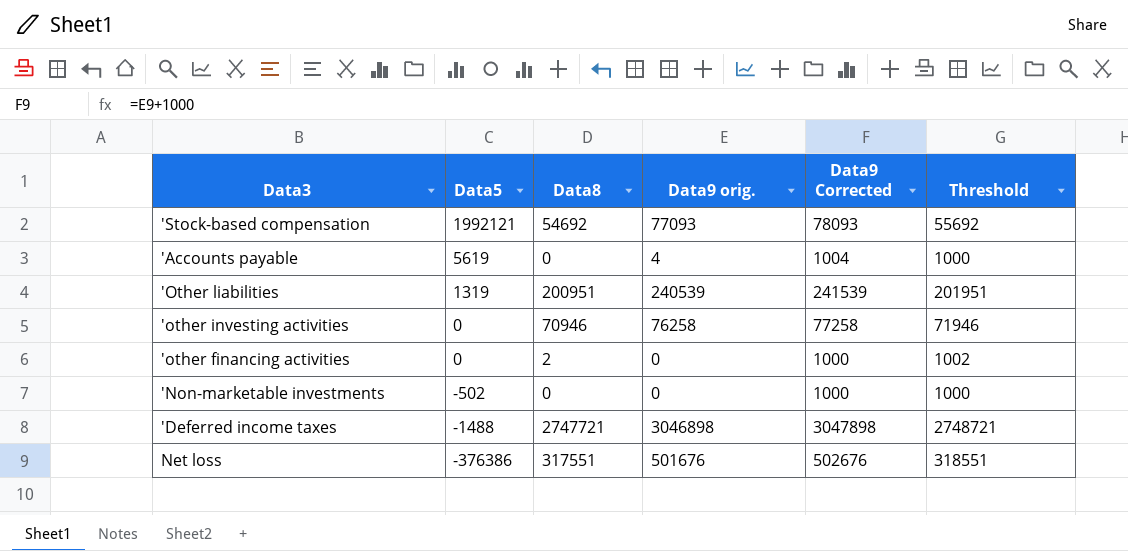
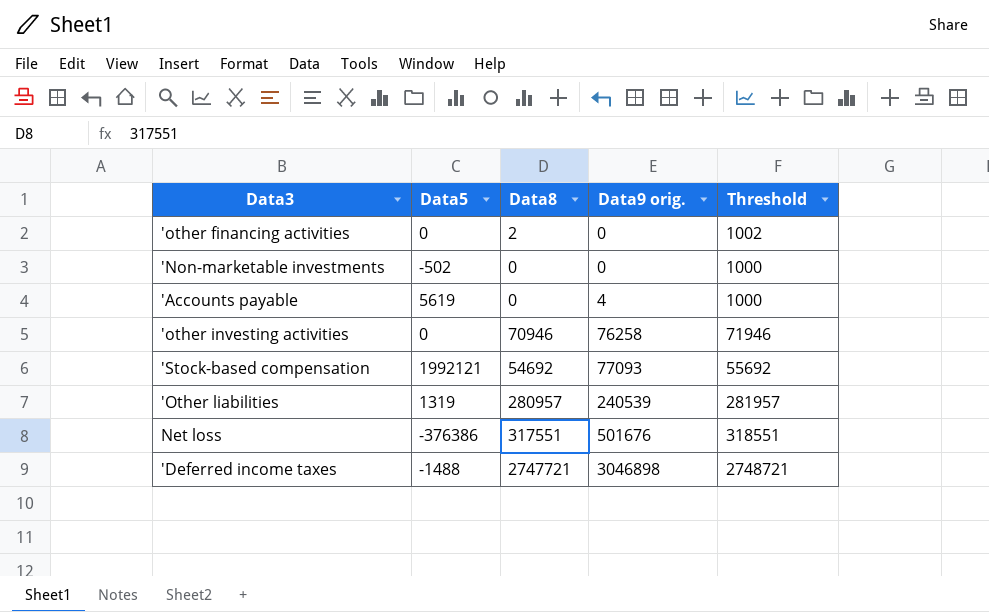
row order: Data5 descending -> Data9 orig. ascending
column Data9 Corrected | formula: [Data9 orig.] + 1000 -> none
'Other liabilities | Data8: 200951 -> 280957
'Other liabilities | Threshold: 201951 -> 281957

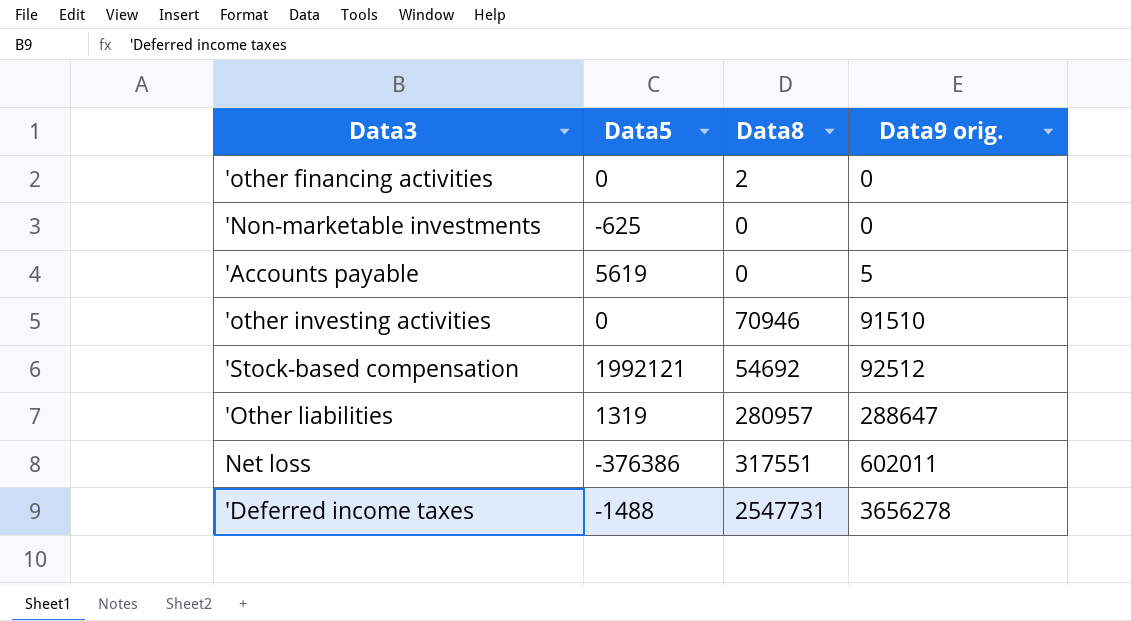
column Threshold | formula: [Data8] + 1000 -> none
'Non-marketable investments | Data5: -502 -> -625
'Accounts payable | Data9 orig.: 4 -> 5
'other investing activities | Data9 orig.: 76258 -> 91510
'Stock-based compensation | Data9 orig.: 77093 -> 92512
'Other liabilities | Data9 orig.: 240539 -> 288647
Net loss | Data9 orig.: 501676 -> 602011
'Deferred income taxes | Data8: 2747721 -> 2547731
'Deferred income taxes | Data9 orig.: 3046898 -> 3656278

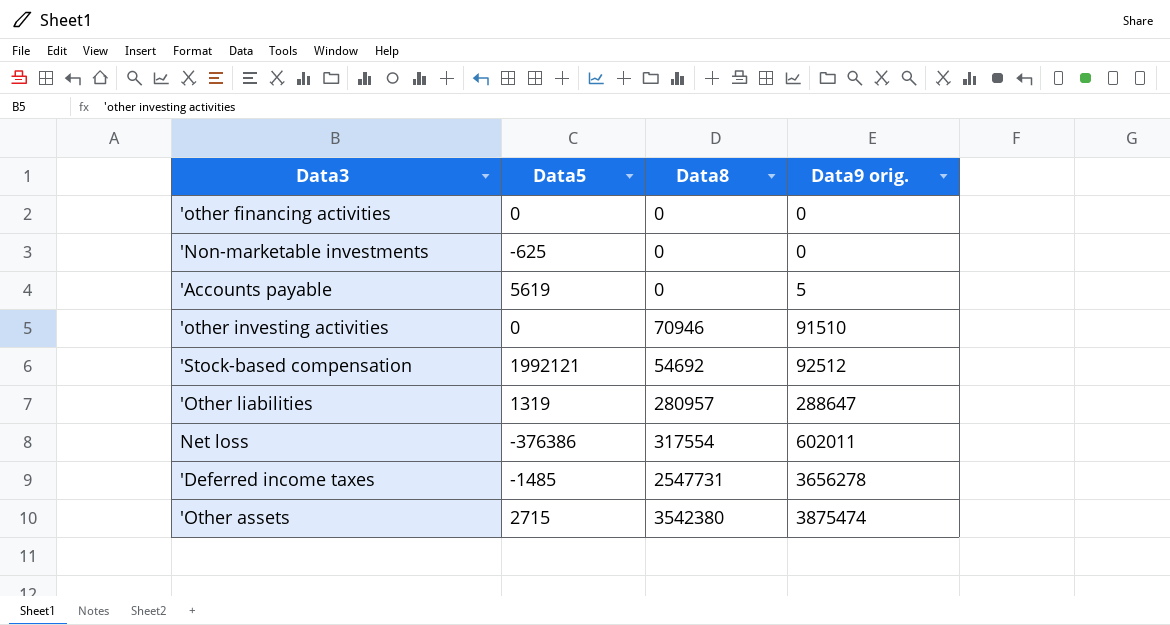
'other financing activities | Data8: 2 -> 0
Net loss | Data8: 317551 -> 317554
'Deferred income taxes | Data5: -1488 -> -1485
row 'Other assets: none -> 2715 | 3542380 | 3875474

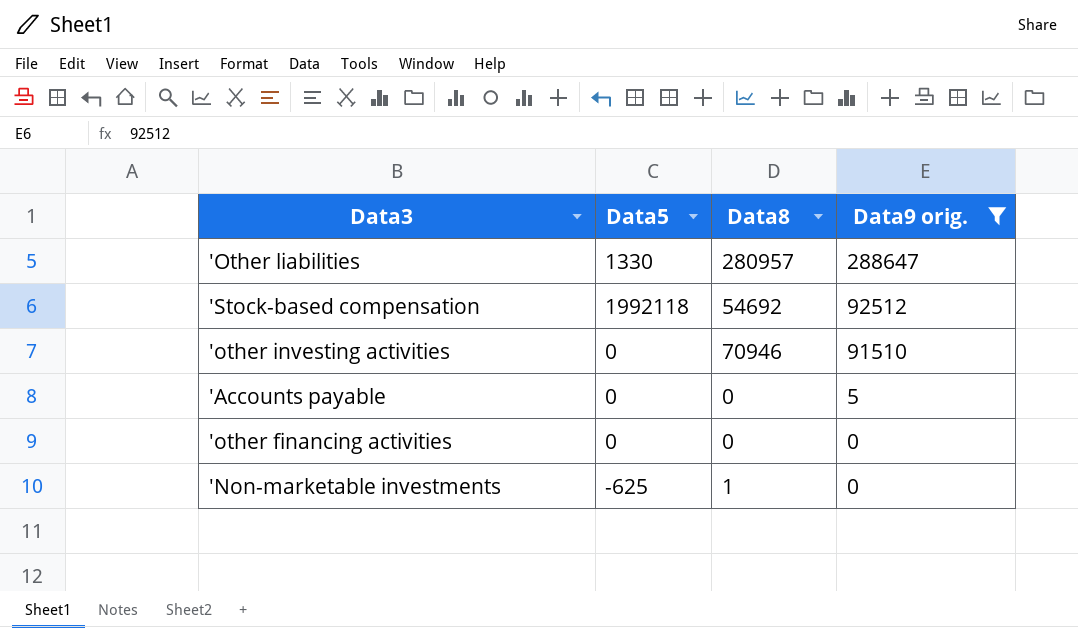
filter: none -> Data9 orig. <= 288647
row order: Data9 orig. ascending -> Data9 orig. descending
'Other liabilities | Data5: 1319 -> 1330
'Stock-based compensation | Data5: 1992121 -> 1992118
'Accounts payable | Data5: 5619 -> 0
'Non-marketable investments | Data8: 0 -> 1

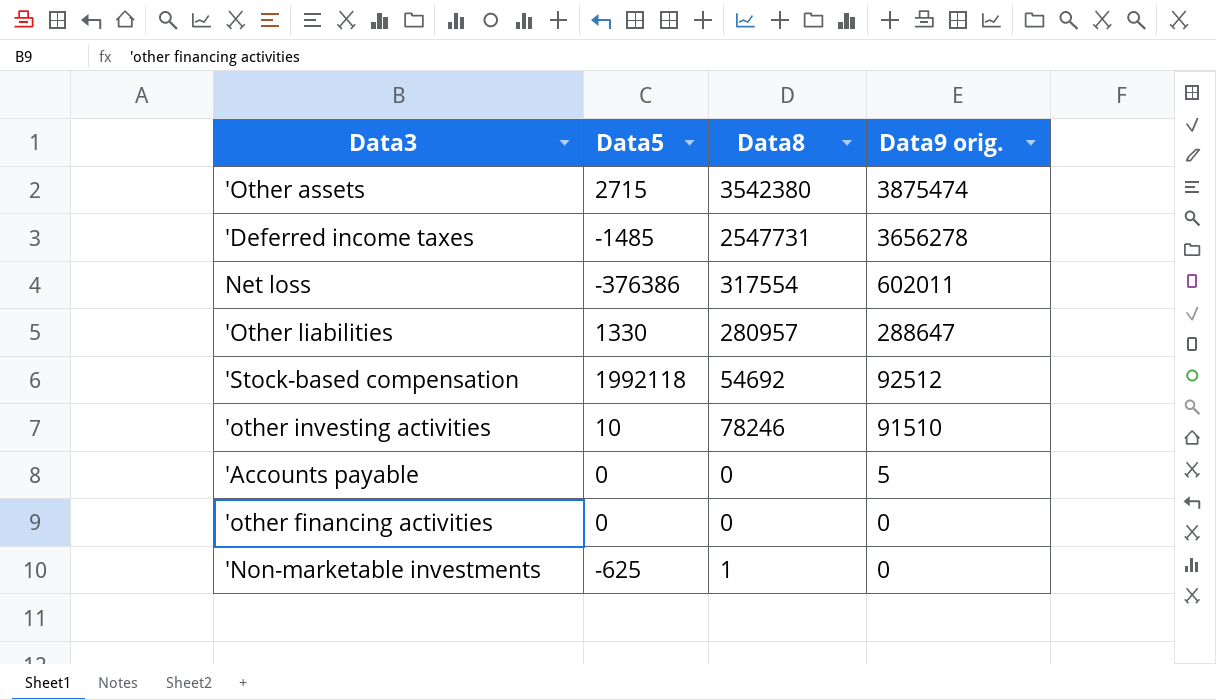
filter: Data9 orig. <= 288647 -> none
'other investing activities | Data5: 0 -> 10
'other investing activities | Data8: 70946 -> 78246

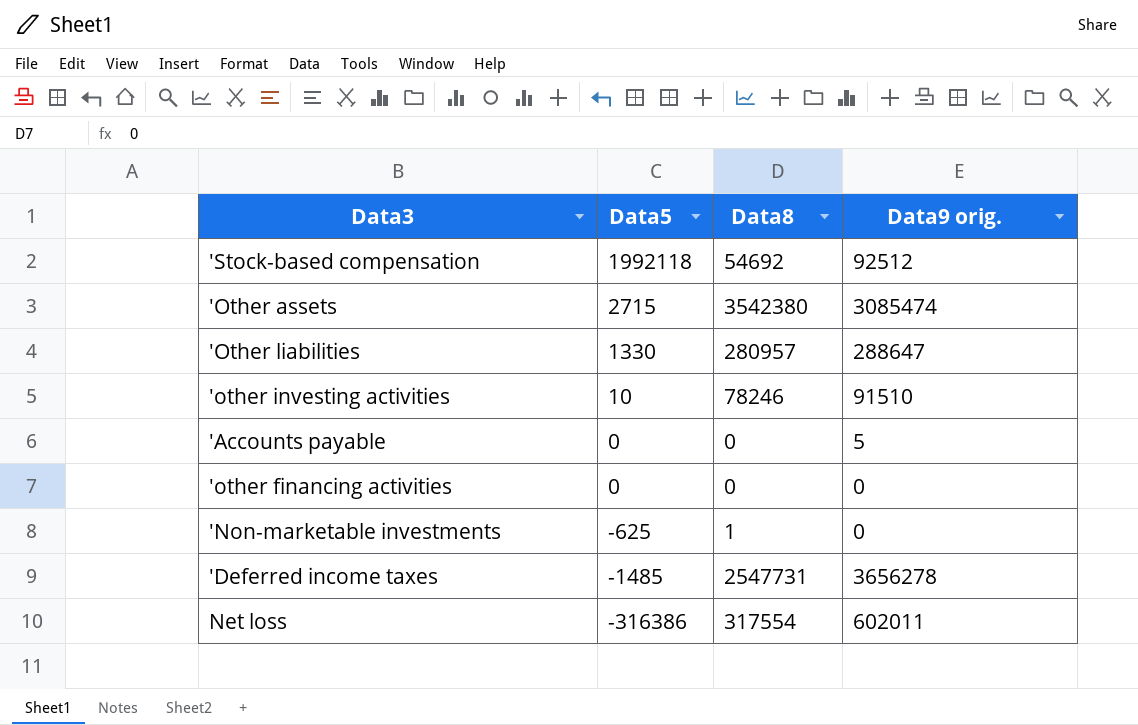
row order: Data9 orig. descending -> Data5 descending
'Other assets | Data9 orig.: 3875474 -> 3085474
Net loss | Data5: -376386 -> -316386

